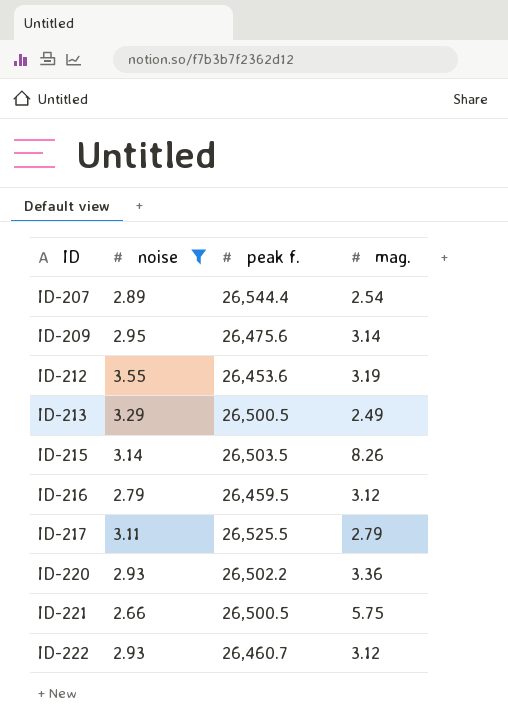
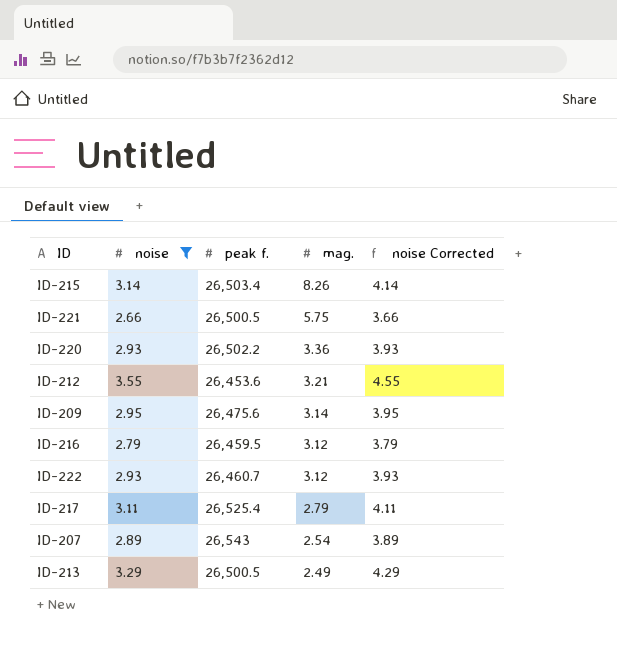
row order: ID ascending -> mag. descending
column noise Corrected | formula: none -> [noise] + 1
ID-215 | peak f.: 26,503.5 -> 26,503.4
ID-212 | mag.: 3.19 -> 3.21
ID-217 | peak f.: 26,525.5 -> 26,525.4
ID-207 | peak f.: 26,544.4 -> 26,543

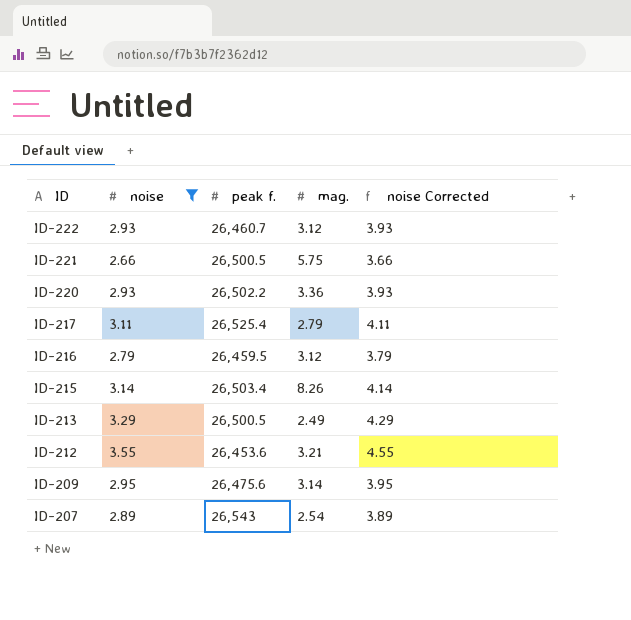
row order: mag. descending -> ID descending

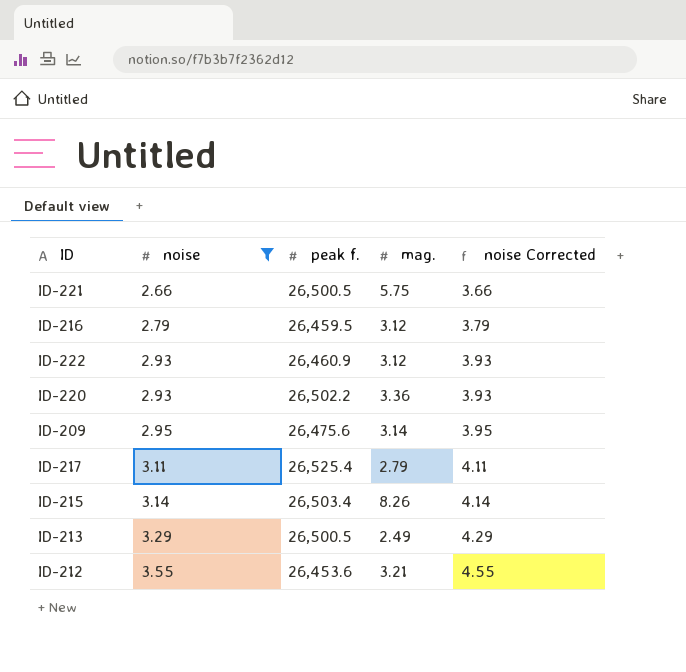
row order: ID descending -> noise ascending
row ID-207: 2.89 | 26,543 | 2.54 | 3.89 -> none
ID-222 | peak f.: 26,460.7 -> 26,460.9

